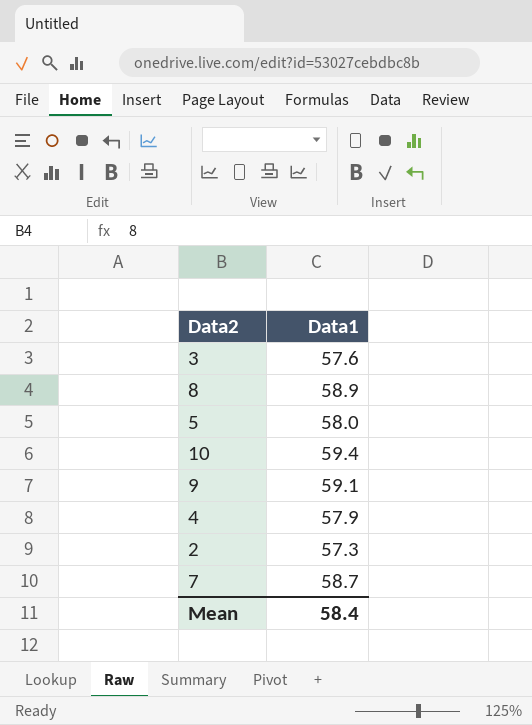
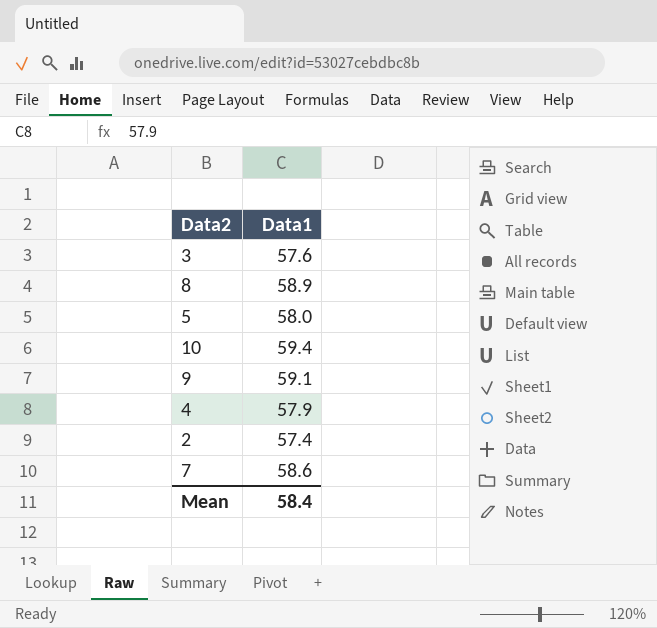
2 | Data1: 57.3 -> 57.4
7 | Data1: 58.7 -> 58.6

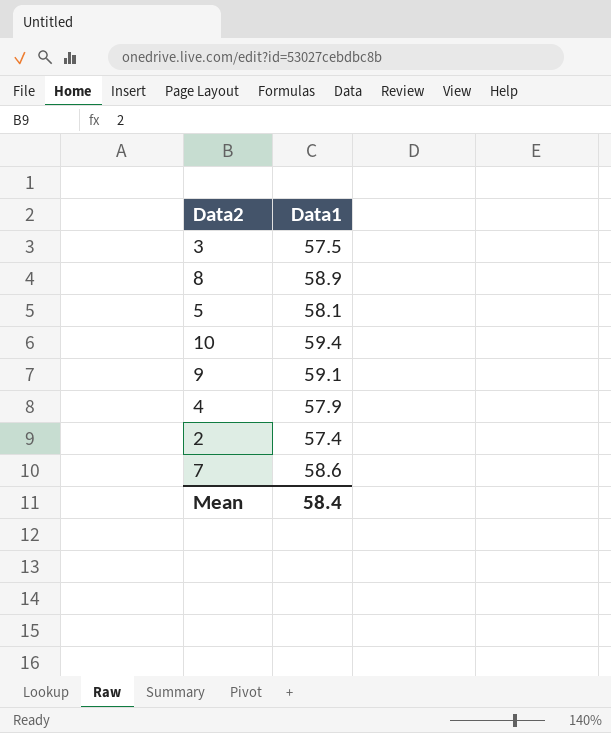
3 | Data1: 57.6 -> 57.5
5 | Data1: 58.0 -> 58.1

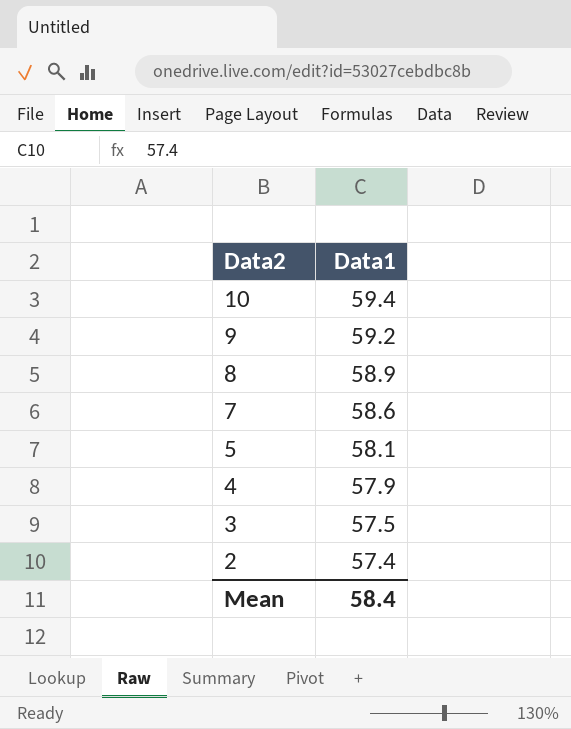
row order: none -> Data2 descending
9 | Data1: 59.1 -> 59.2

